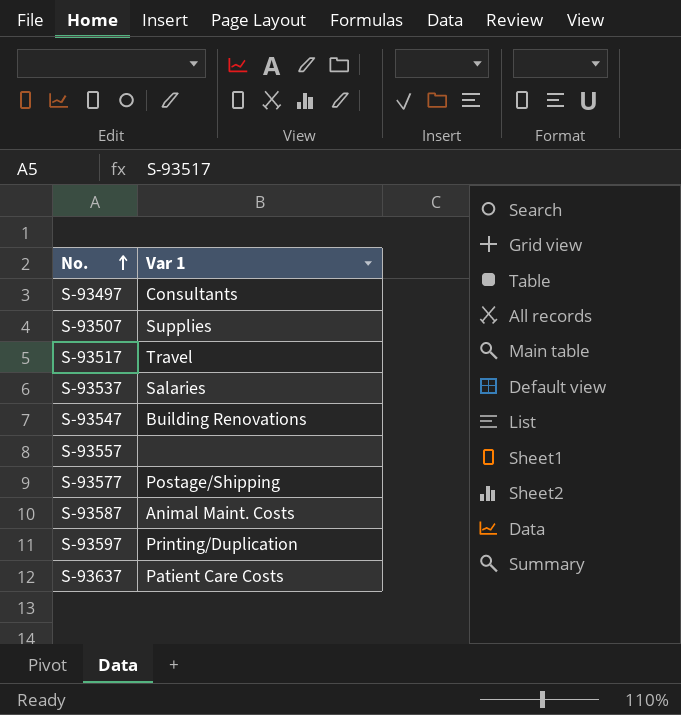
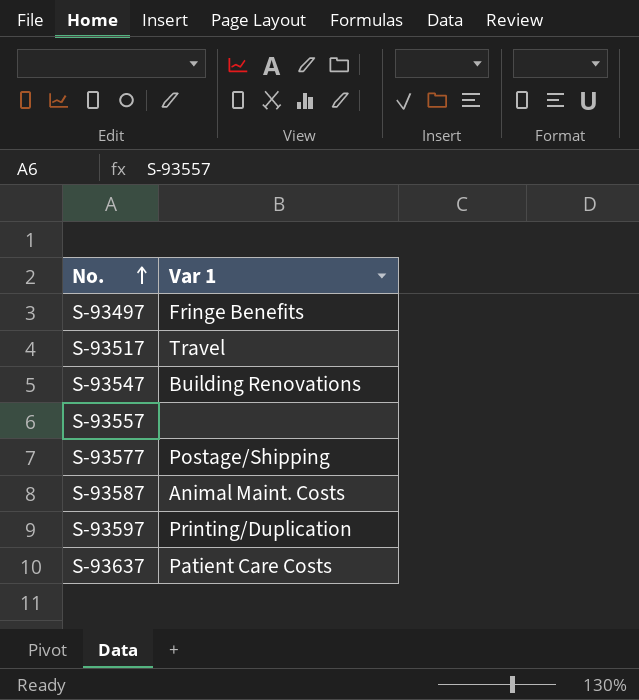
row S-93507: Supplies -> none
row S-93537: Salaries -> none
S-93497 | Var 1: Consultants -> Fringe Benefits

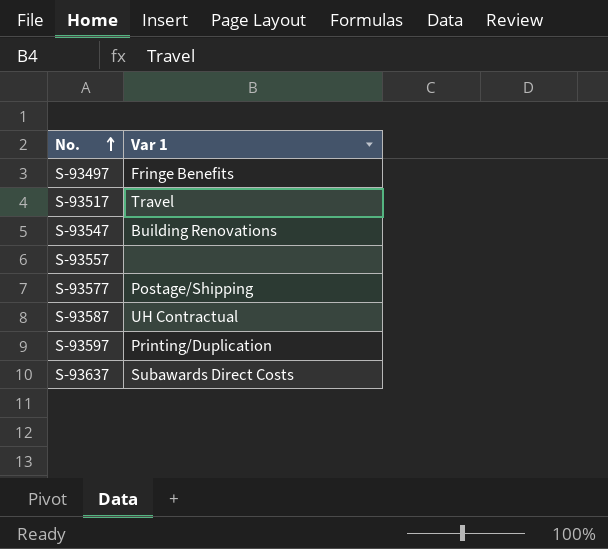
S-93587 | Var 1: Animal Maint. Costs -> UH Contractual
S-93637 | Var 1: Patient Care Costs -> Subawards Direct Costs

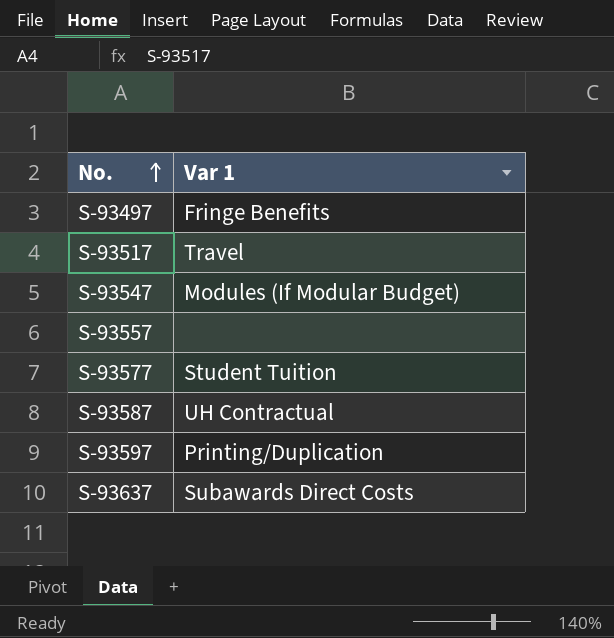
S-93547 | Var 1: Building Renovations -> Modules (If Modular Budget)
S-93577 | Var 1: Postage/Shipping -> Student Tuition

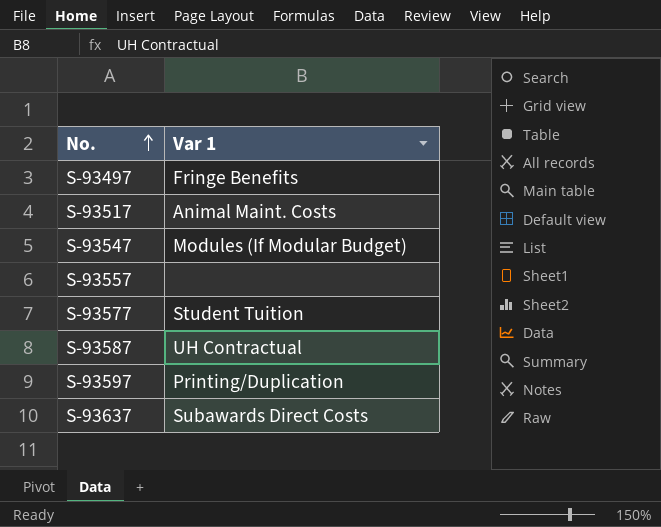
S-93517 | Var 1: Travel -> Animal Maint. Costs

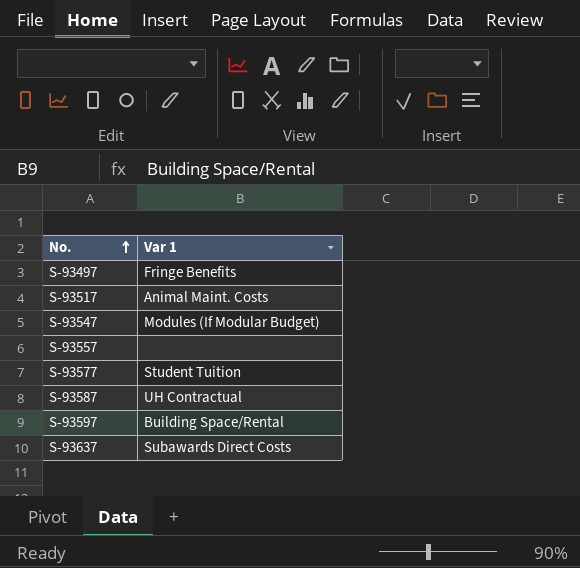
S-93597 | Var 1: Printing/Duplication -> Building Space/Rental

